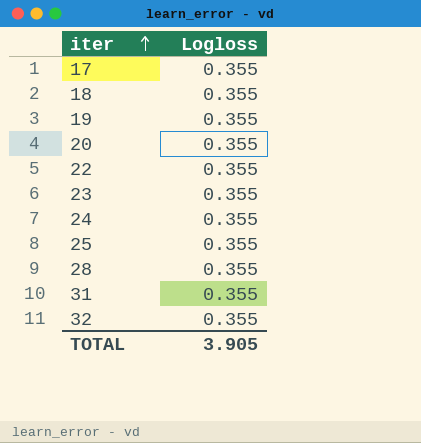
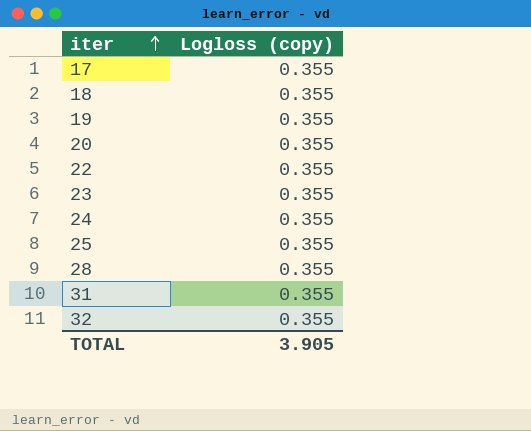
column name: Logloss -> Logloss (copy)

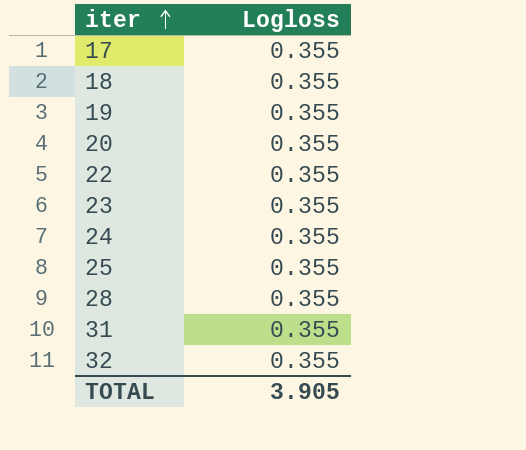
column name: Logloss (copy) -> Logloss

